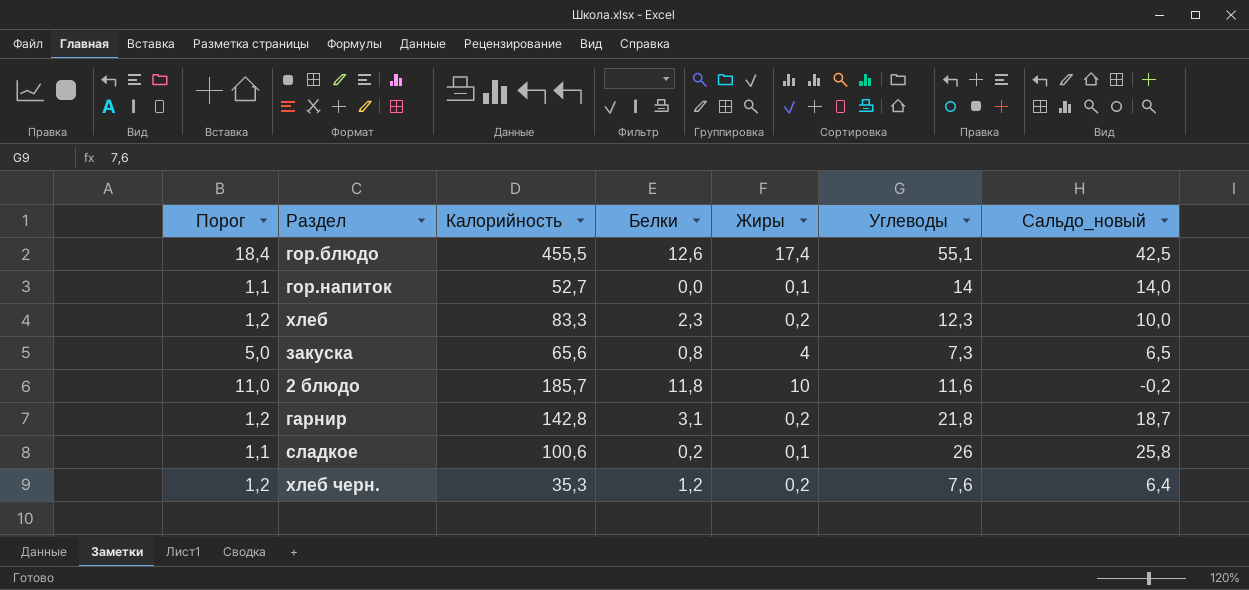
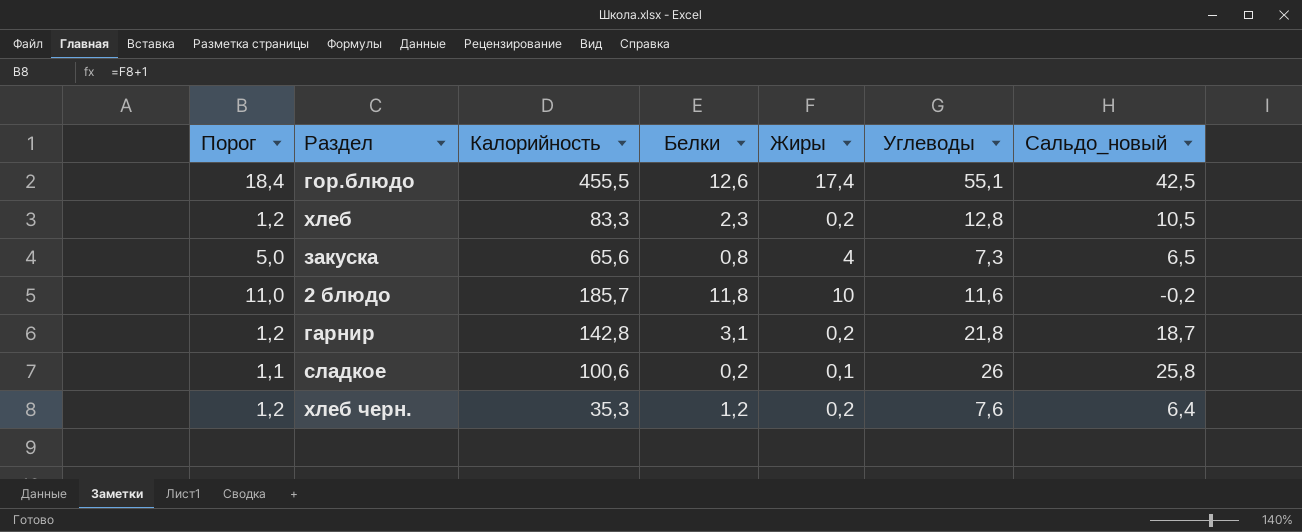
row гор.напиток: 1,1 | 52,7 | 0,0 | 0,1 | 14 | 14,0 -> none
хлеб | Углеводы: 12,3 -> 12,8
хлеб | Сальдо_новый: 10,0 -> 10,5

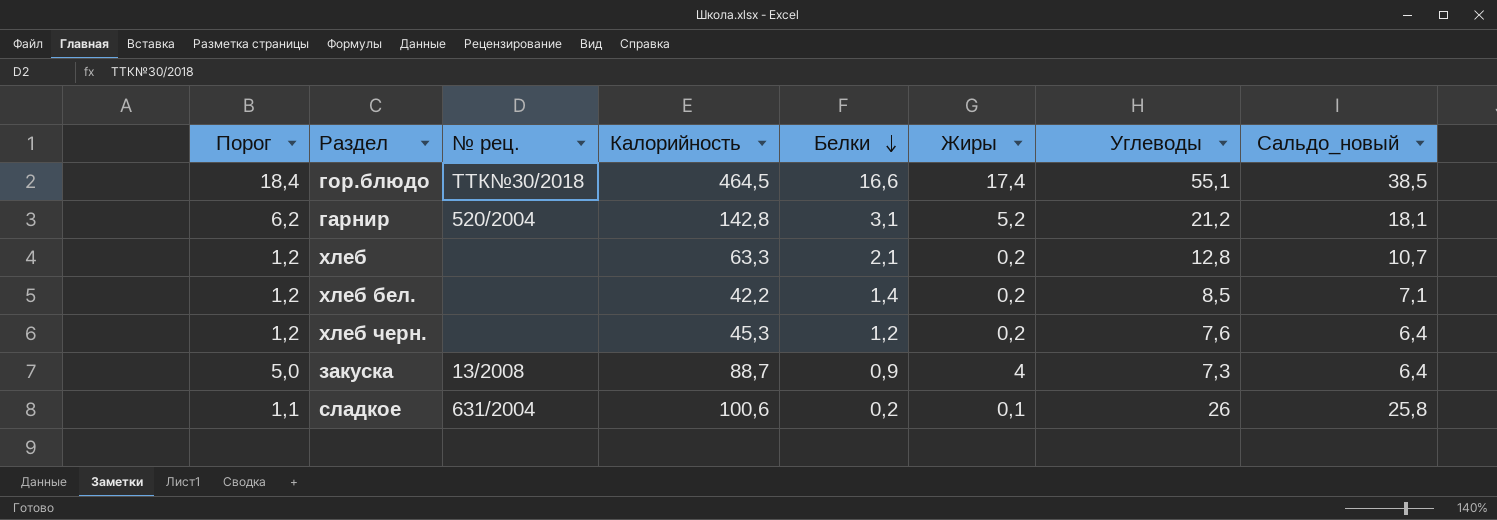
row order: none -> Белки descending
column № рец. | position: none -> 3
row 2 блюдо: 11,0 | 185,7 | 11,8 | 10 | 11,6 | -0,2 -> none
гор.блюдо | Калорийность: 455,5 -> 464,5
гор.блюдо | Белки: 12,6 -> 16,6
гор.блюдо | Сальдо_новый: 42,5 -> 38,5
гарнир | Порог: 1,2 -> 6,2
гарнир | Жиры: 0,2 -> 5,2
гарнир | Углеводы: 21,8 -> 21,2
гарнир | Сальдо_новый: 18,7 -> 18,1
хлеб | Калорийность: 83,3 -> 63,3
хлеб | Белки: 2,3 -> 2,1
хлеб | Сальдо_новый: 10,5 -> 10,7
row хлеб бел.: none -> 1,2 | none | 42,2 | 1,4 | 0,2 | 8,5 | 7,1
хлеб черн. | Калорийность: 35,3 -> 45,3
закуска | Калорийность: 65,6 -> 88,7
закуска | Белки: 0,8 -> 0,9
закуска | Сальдо_новый: 6,5 -> 6,4

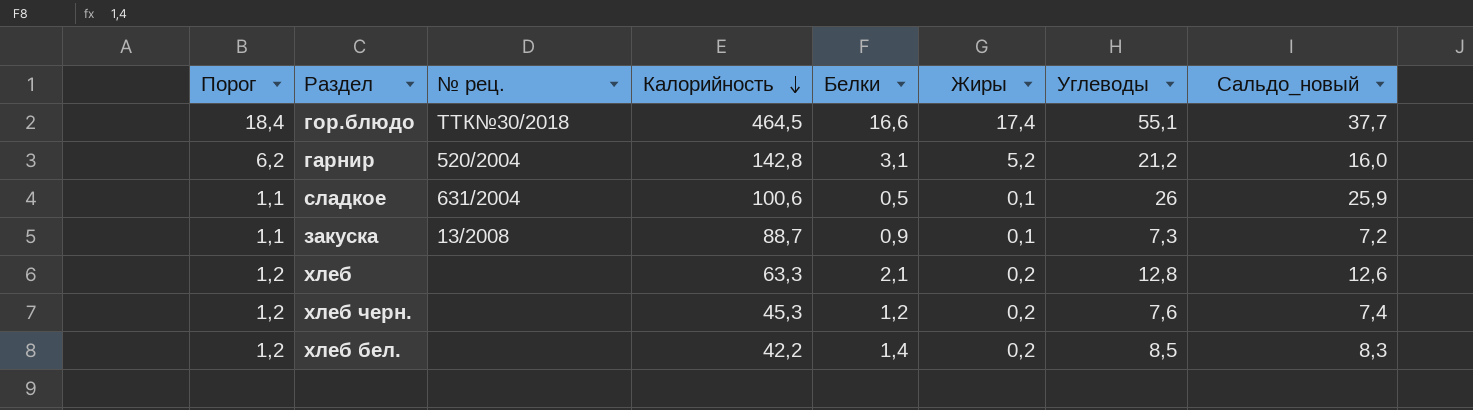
row order: Белки descending -> Калорийность descending
column Сальдо_новый | formula: [Углеводы] - [Белки] -> [Углеводы] - [Жиры]
сладкое | Белки: 0,2 -> 0,5
закуска | Порог: 5,0 -> 1,1
закуска | Жиры: 4 -> 0,1

